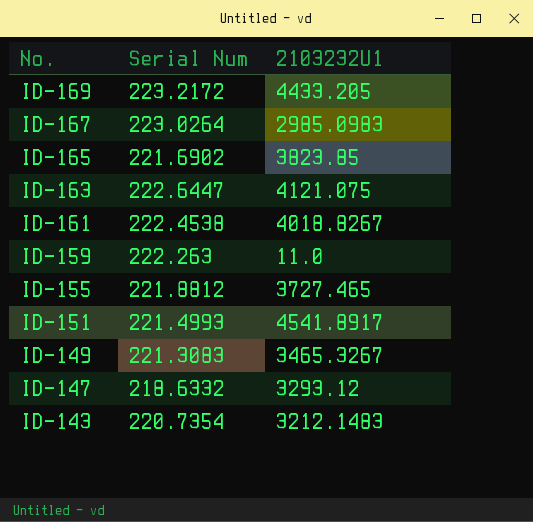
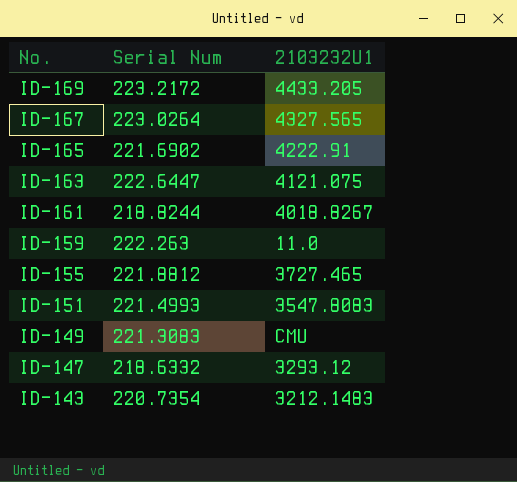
ID-167 | 2103232U1: 2985.0983 -> 4327.565
ID-165 | 2103232U1: 3823.85 -> 4222.91
ID-161 | Serial Num: 222.4538 -> 218.8244
ID-151 | 2103232U1: 4541.8917 -> 3547.8083
ID-149 | 2103232U1: 3465.3267 -> CMU

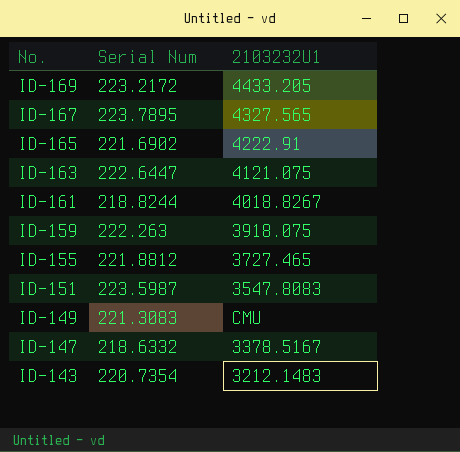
ID-167 | Serial Num: 223.0264 -> 223.7895
ID-159 | 2103232U1: 11.0 -> 3918.075
ID-151 | Serial Num: 221.4993 -> 223.5987
ID-147 | 2103232U1: 3293.12 -> 3378.5167

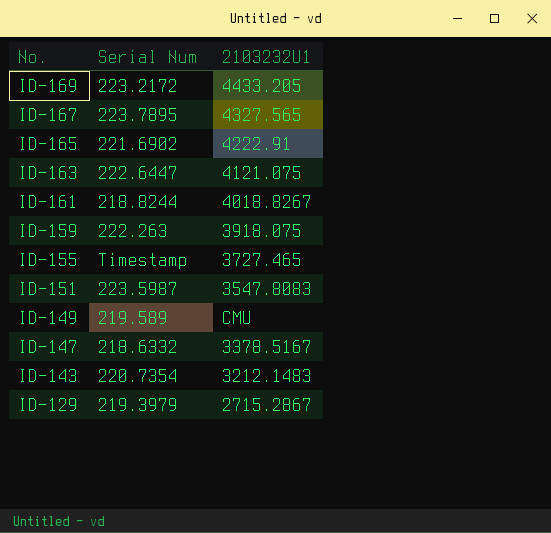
ID-155 | Serial Num: 221.8812 -> Timestamp
ID-149 | Serial Num: 221.3083 -> 219.589
row ID-129: none -> 219.3979 | 2715.2867

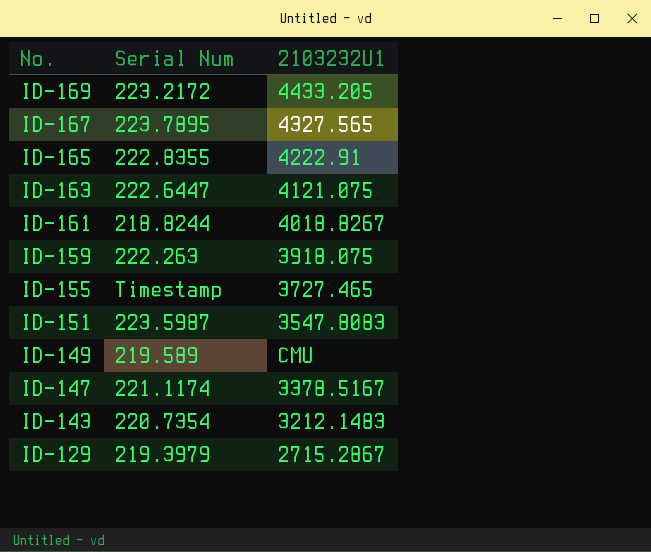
ID-165 | Serial Num: 221.6902 -> 222.8355
ID-147 | Serial Num: 218.6332 -> 221.1174

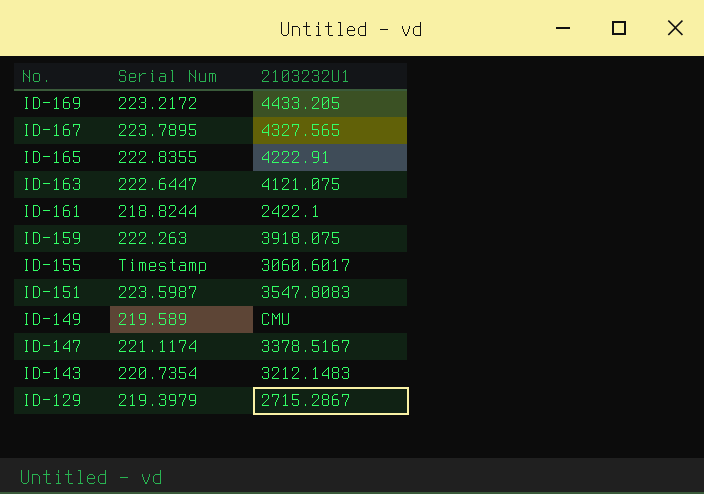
ID-161 | 2103232U1: 4018.8267 -> 2422.1
ID-155 | 2103232U1: 3727.465 -> 3060.6017

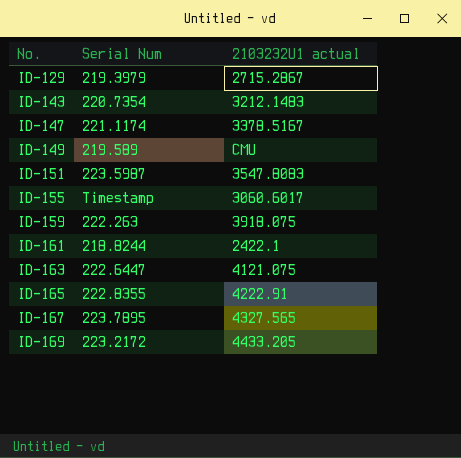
row order: No. descending -> No. ascending
column name: 2103232U1 -> 2103232U1 actual

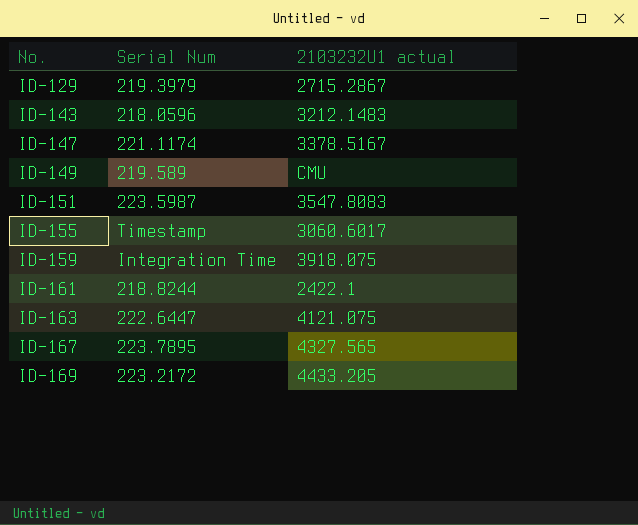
row ID-165: 222.8355 | 4222.91 -> none
ID-143 | Serial Num: 220.7354 -> 218.0596
ID-159 | Serial Num: 222.263 -> Integration Time

